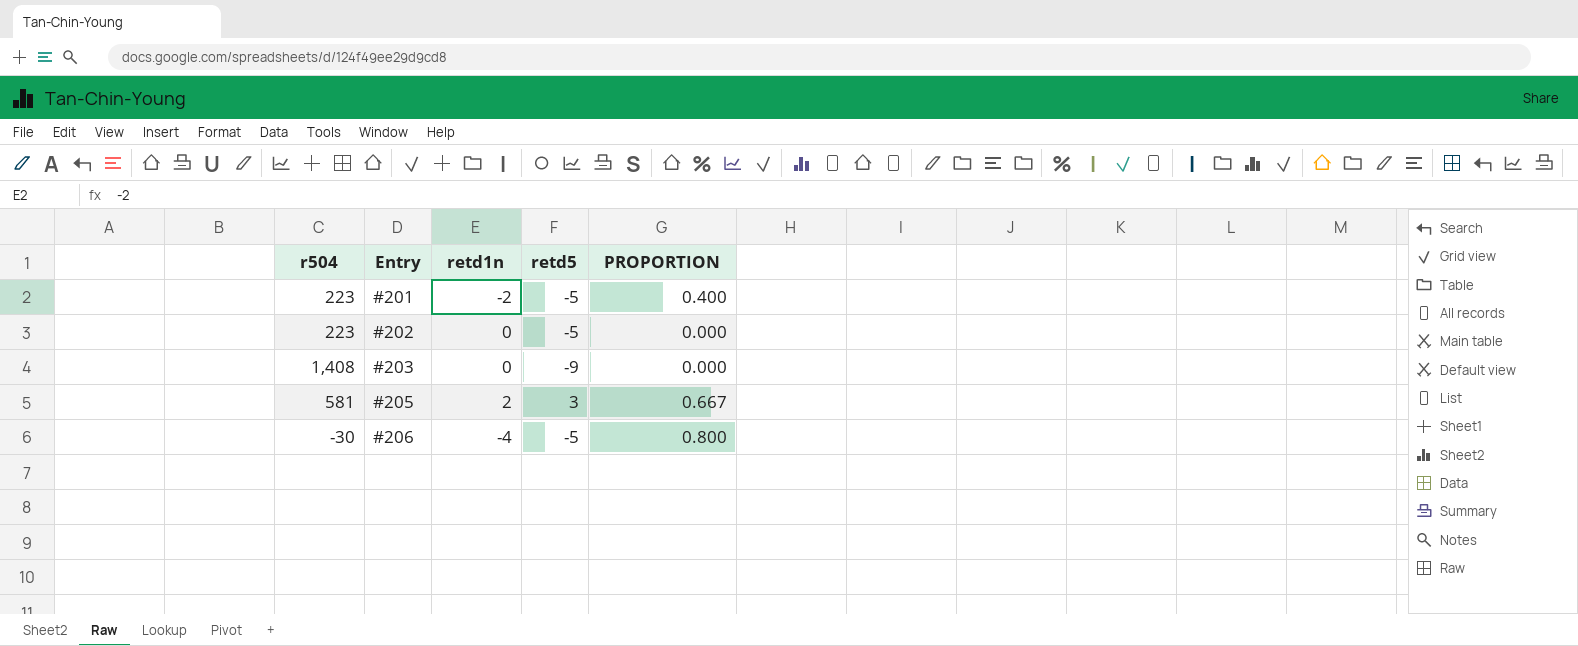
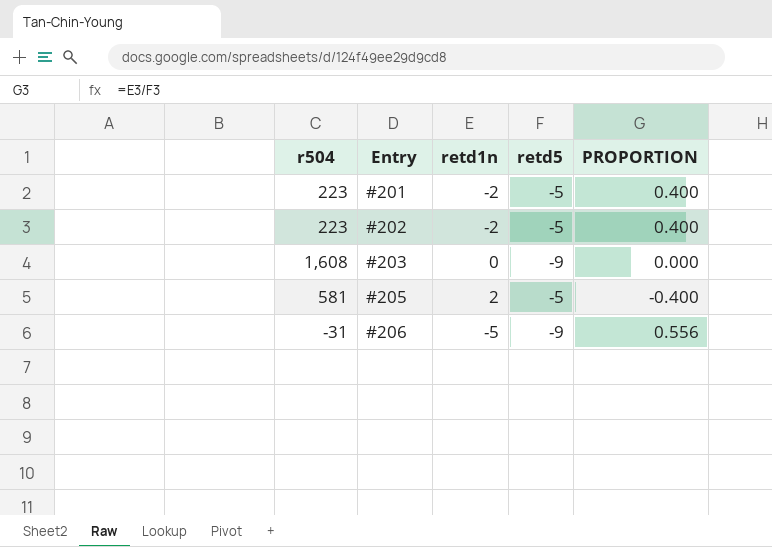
#202 | retd1n: 0 -> -2
#202 | PROPORTION: 0.000 -> 0.400
#203 | r504: 1,408 -> 1,608
#205 | retd5: 3 -> -5
#205 | PROPORTION: 0.667 -> -0.400
#206 | r504: -30 -> -31
#206 | retd1n: -4 -> -5
#206 | retd5: -5 -> -9
#206 | PROPORTION: 0.800 -> 0.556

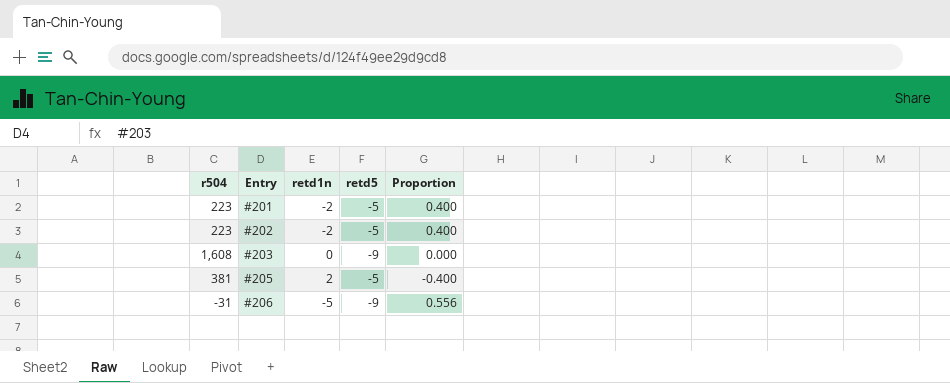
column name: PROPORTION -> Proportion
#205 | r504: 581 -> 381

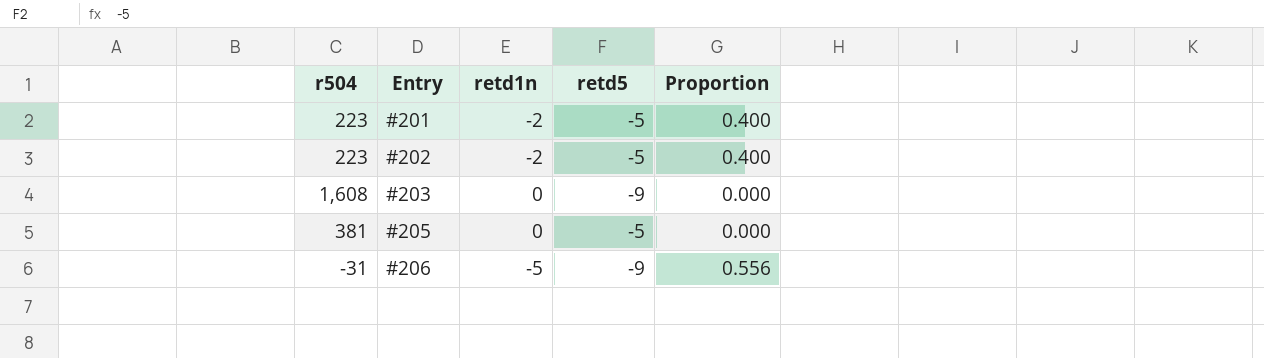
#205 | retd1n: 2 -> 0
#205 | Proportion: -0.400 -> 0.000

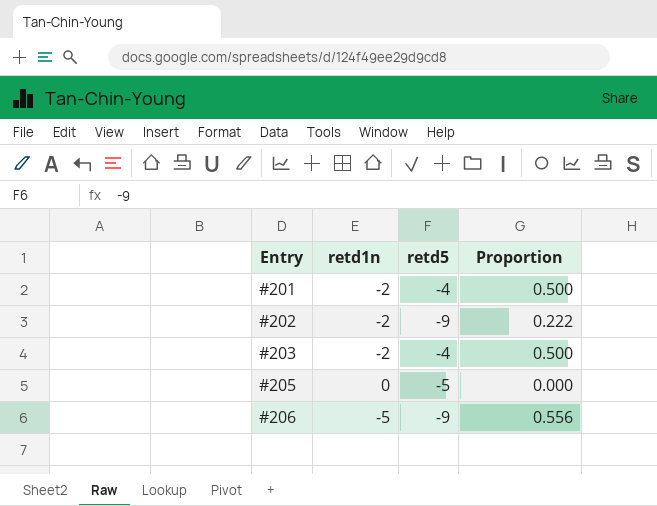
column r504 | position: 1 -> none
#201 | retd5: -5 -> -4
#201 | Proportion: 0.400 -> 0.500
#202 | retd5: -5 -> -9
#202 | Proportion: 0.400 -> 0.222
#203 | retd1n: 0 -> -2
#203 | retd5: -9 -> -4
#203 | Proportion: 0.000 -> 0.500

